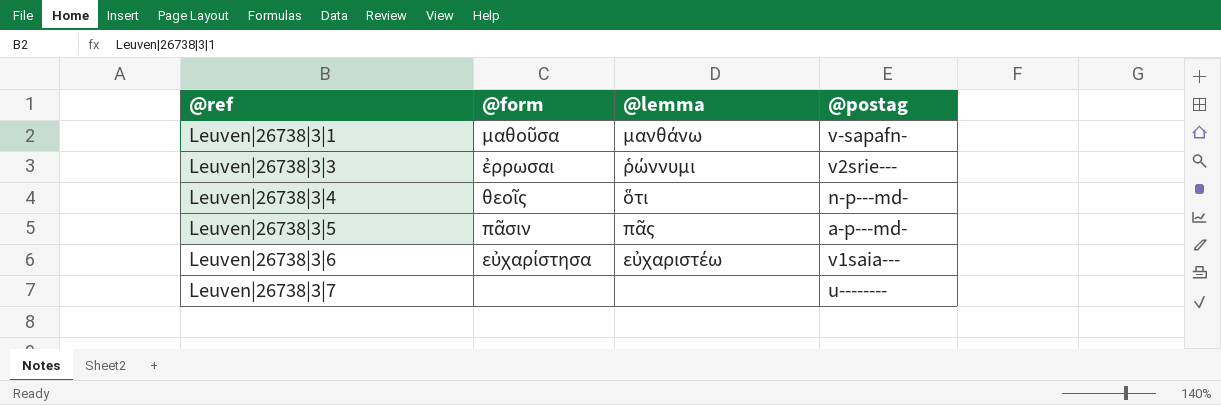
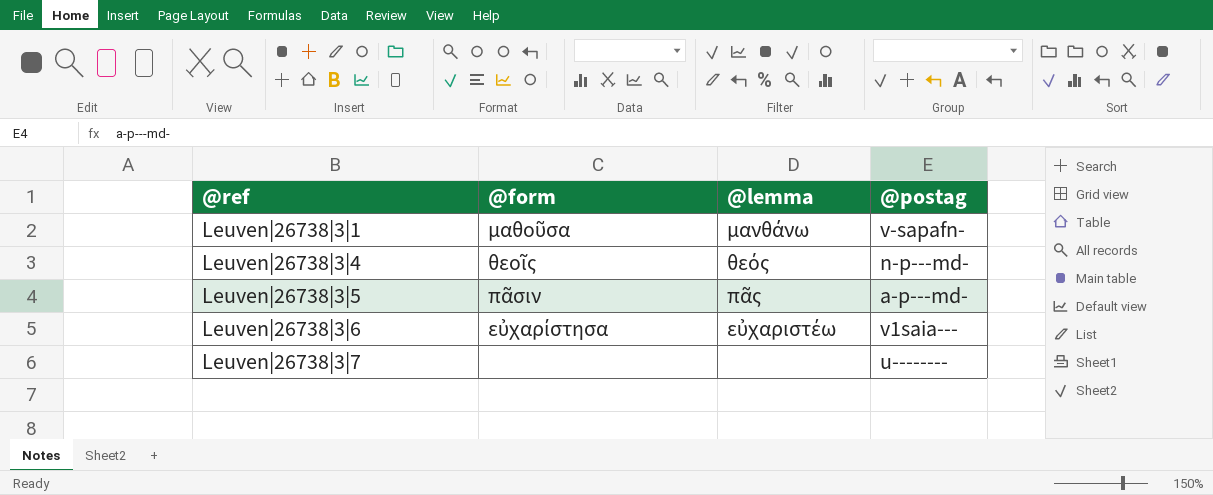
row Leuven|26738|3|3: ἐρρωσαι | ῥώννυμι | v2srie--- -> none
Leuven|26738|3|4 | @lemma: ὅτι -> θεός

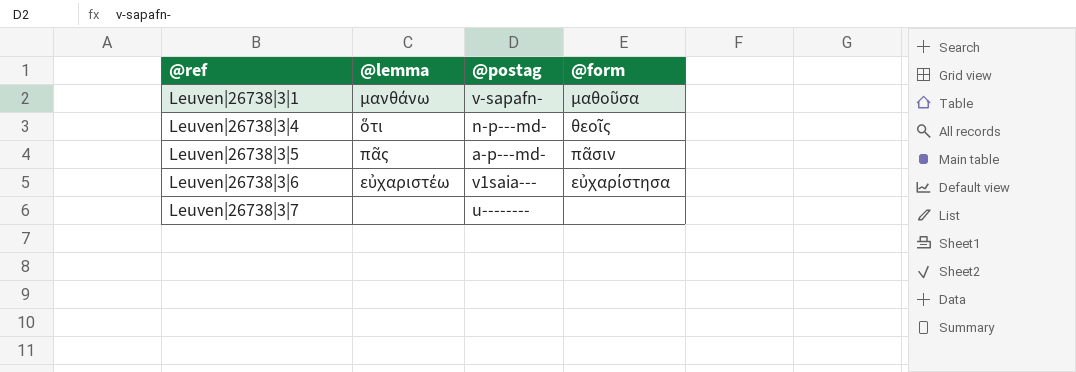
column @form | position: 2 -> 4
Leuven|26738|3|4 | @lemma: θεός -> ὅτι

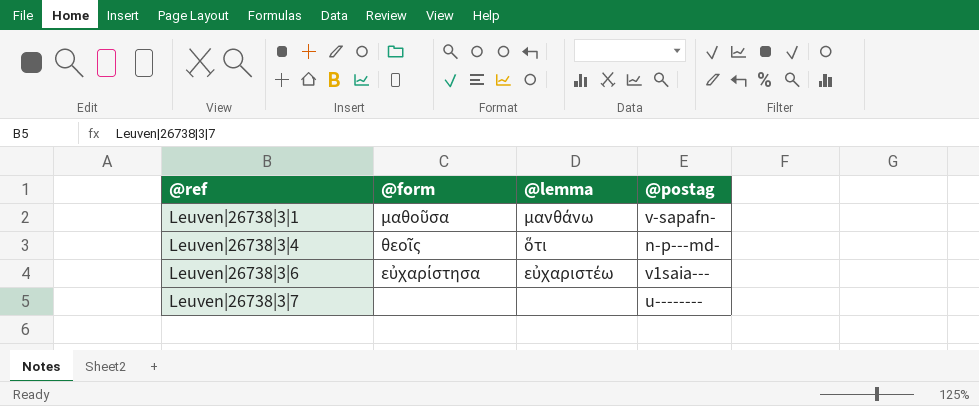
column @form | position: 4 -> 2
row Leuven|26738|3|5: πᾶς | a-p---md- | πᾶσιν -> none

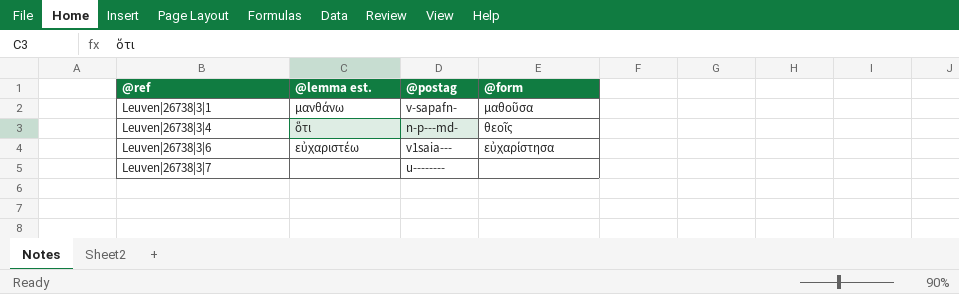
column name: @lemma -> @lemma est.
column @form | position: 2 -> 4

